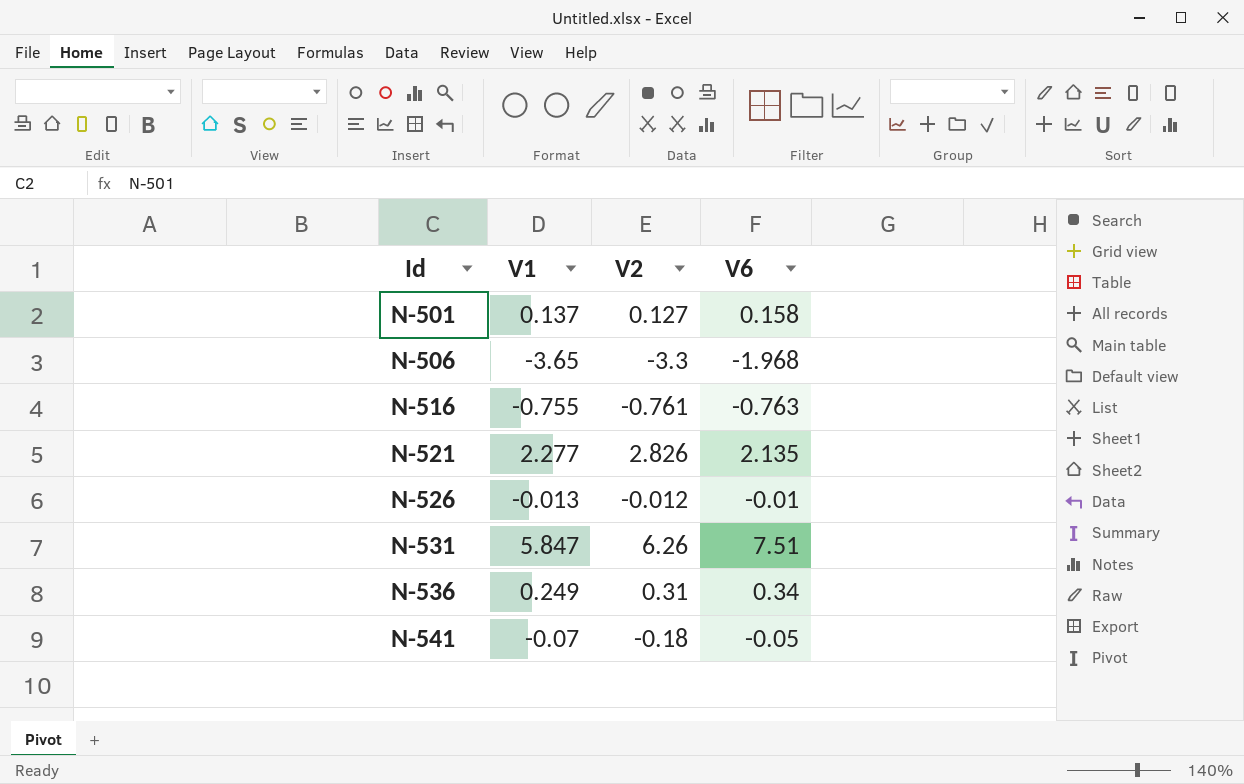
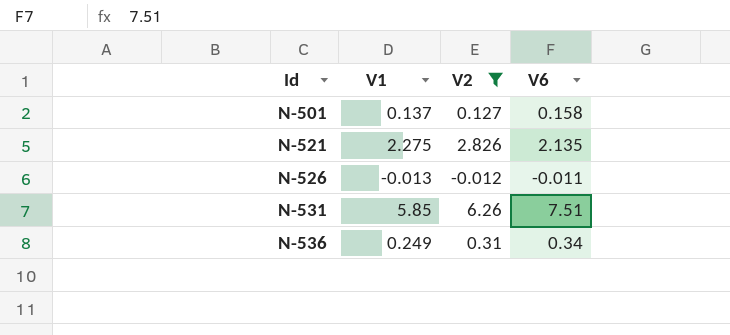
filter: none -> V2 >= -0.012
N-521 | V1: 2.277 -> 2.275
N-526 | V6: -0.01 -> -0.011
N-531 | V1: 5.847 -> 5.85

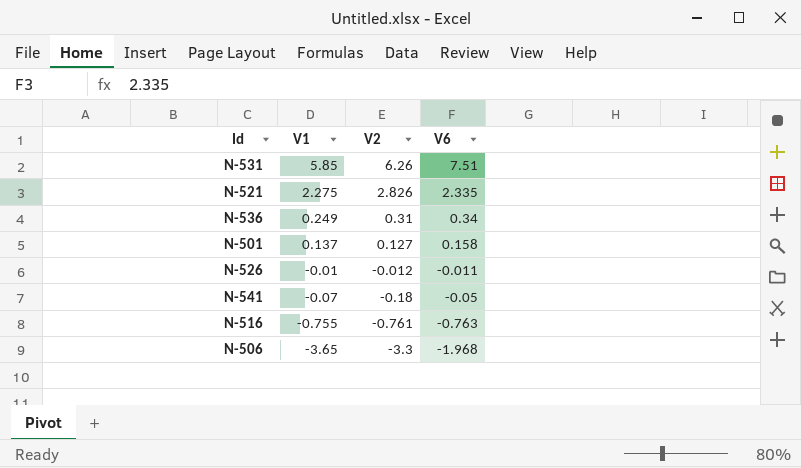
filter: V2 >= -0.012 -> none
row order: Id ascending -> V1 descending
N-521 | V6: 2.135 -> 2.335
N-526 | V1: -0.013 -> -0.01

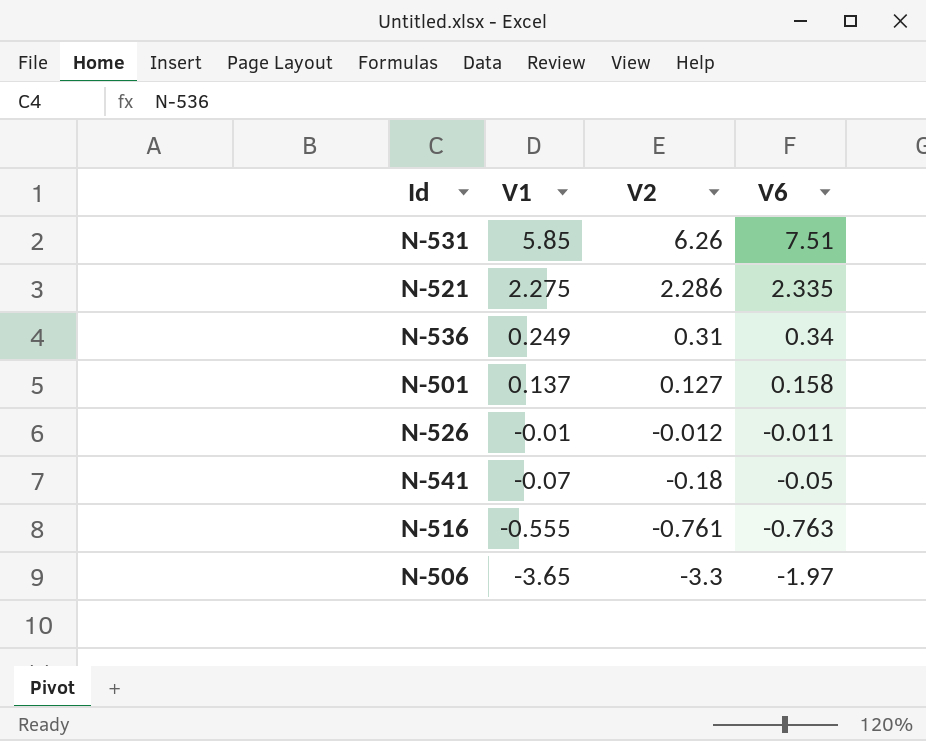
N-521 | V2: 2.826 -> 2.286
N-516 | V1: -0.755 -> -0.555
N-506 | V6: -1.968 -> -1.97

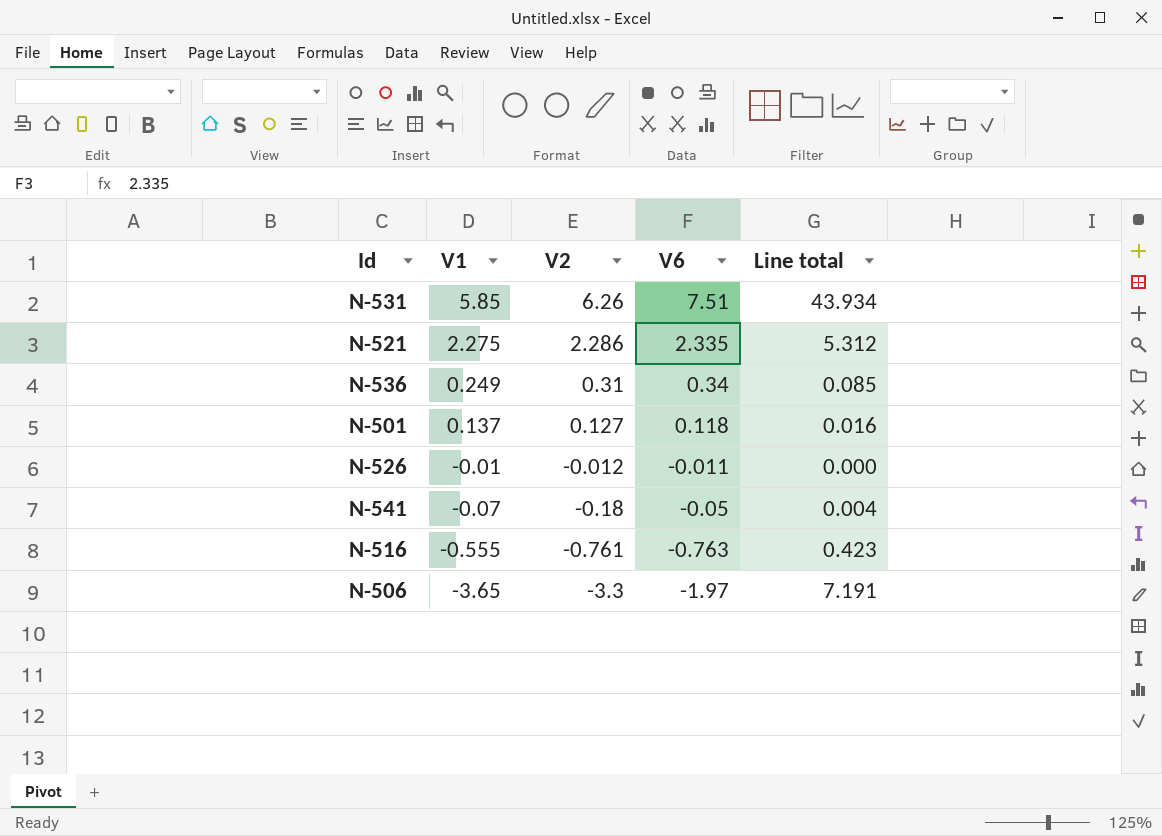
column Line total | formula: none -> [V1] * [V6]
N-501 | V6: 0.158 -> 0.118

